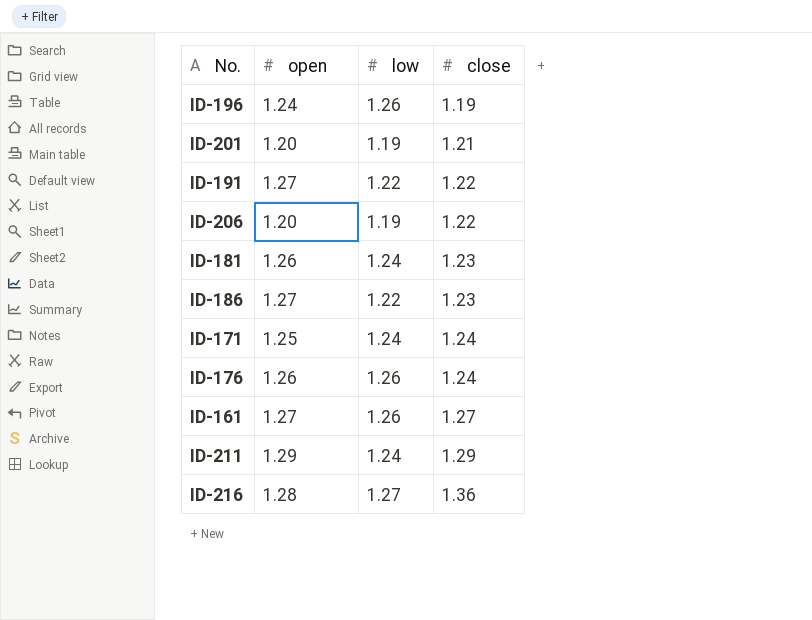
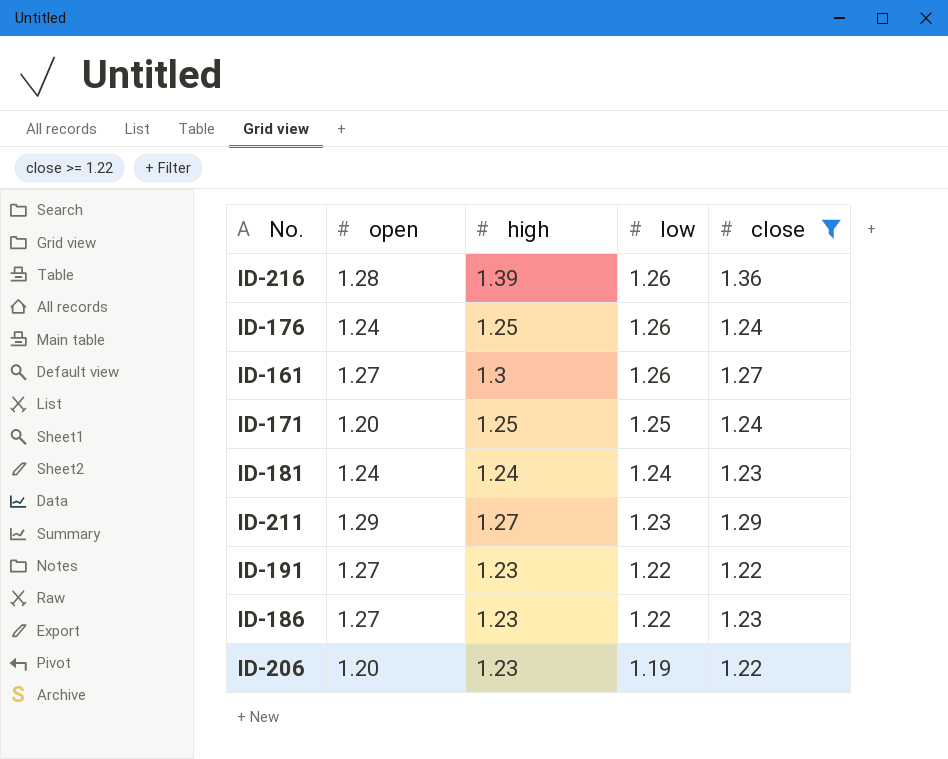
filter: none -> close >= 1.22
row order: close ascending -> low descending
column high | position: none -> 3
ID-216 | low: 1.27 -> 1.26
ID-176 | open: 1.26 -> 1.24
ID-171 | open: 1.25 -> 1.20
ID-171 | low: 1.24 -> 1.25
ID-181 | open: 1.26 -> 1.24
ID-211 | low: 1.24 -> 1.23

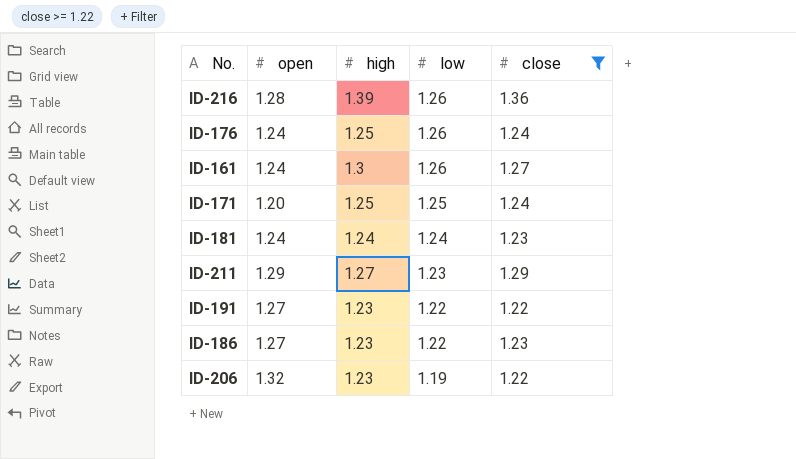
ID-161 | open: 1.27 -> 1.24
ID-206 | open: 1.20 -> 1.32

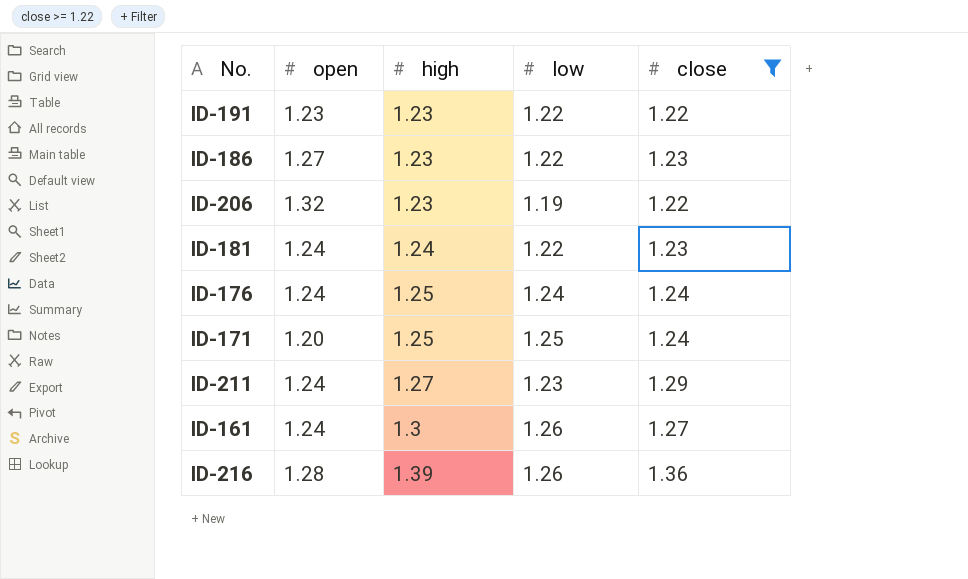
row order: low descending -> high ascending
ID-191 | open: 1.27 -> 1.23
ID-181 | low: 1.24 -> 1.22
ID-176 | low: 1.26 -> 1.24
ID-211 | open: 1.29 -> 1.24

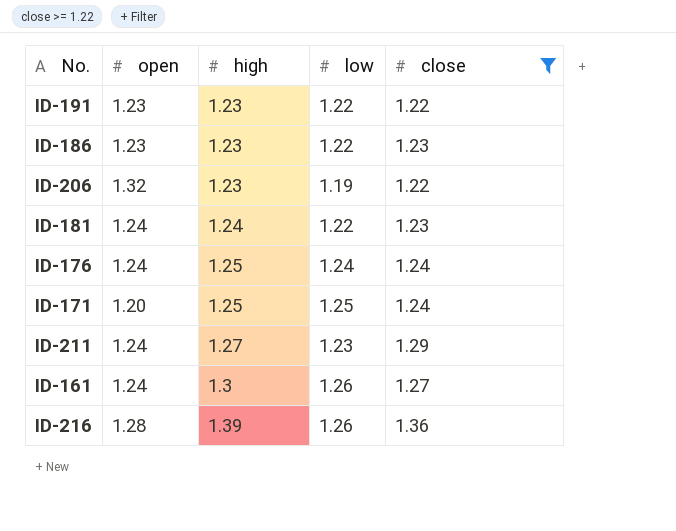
ID-186 | open: 1.27 -> 1.23

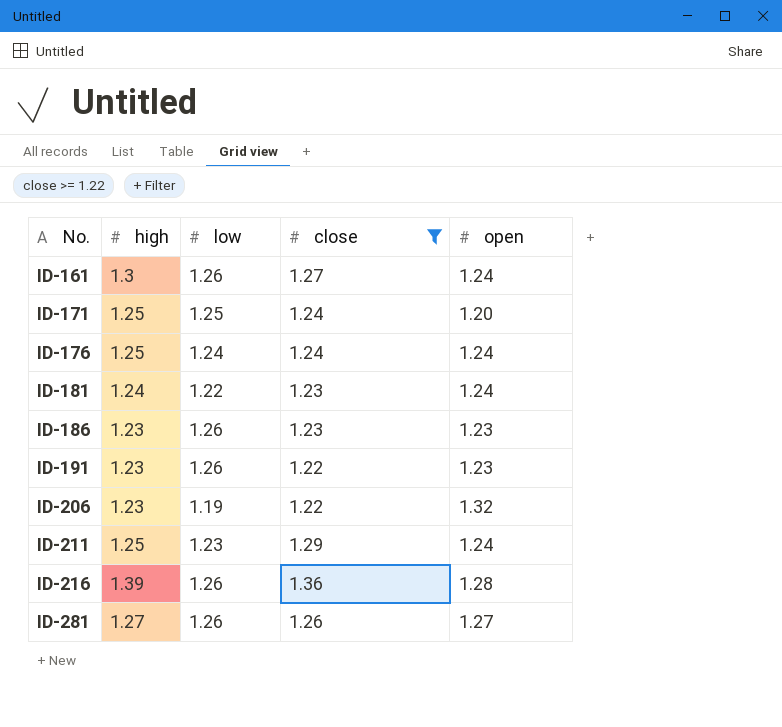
row order: high ascending -> No. ascending
column open | position: 2 -> 5
ID-186 | low: 1.22 -> 1.26
ID-191 | low: 1.22 -> 1.26
ID-211 | high: 1.27 -> 1.25
row ID-281: none -> 1.27 | 1.26 | 1.26 | 1.27

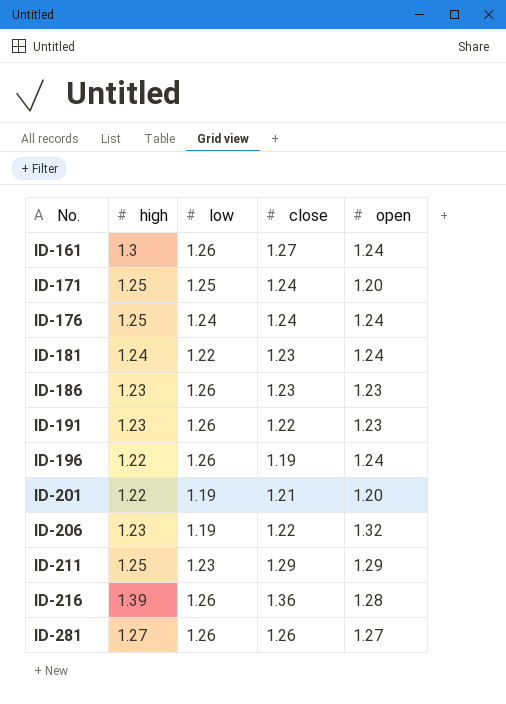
filter: close >= 1.22 -> none
ID-211 | open: 1.24 -> 1.29

